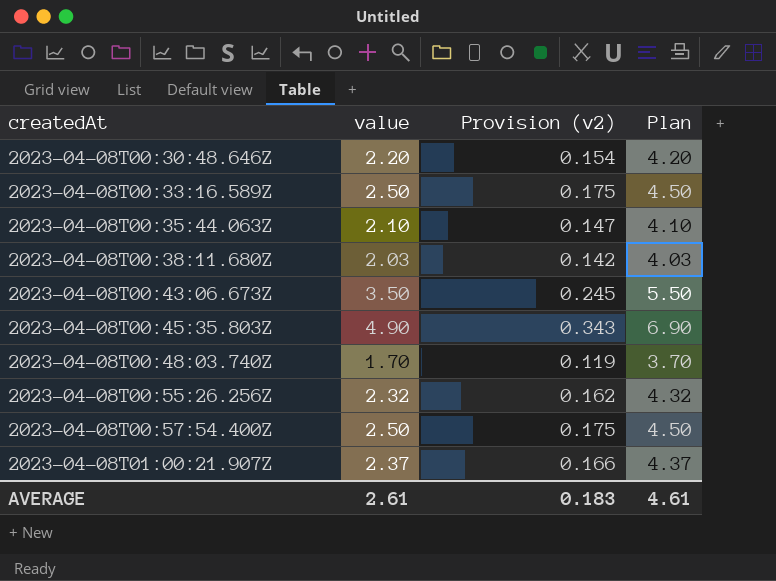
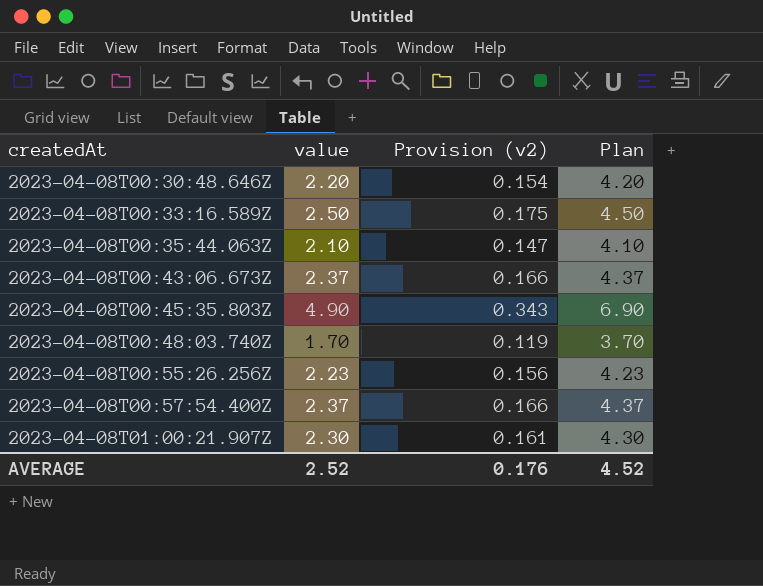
row 2023-04-08T00:38:11.680Z: 2.03 | 0.142 | 4.03 -> none
2023-04-08T00:43:06.673Z | value: 3.50 -> 2.37
2023-04-08T00:43:06.673Z | Provision (v2): 0.245 -> 0.166
2023-04-08T00:43:06.673Z | Plan: 5.50 -> 4.37
2023-04-08T00:55:26.256Z | value: 2.32 -> 2.23
2023-04-08T00:55:26.256Z | Provision (v2): 0.162 -> 0.156
2023-04-08T00:55:26.256Z | Plan: 4.32 -> 4.23
2023-04-08T00:57:54.400Z | value: 2.50 -> 2.37
2023-04-08T00:57:54.400Z | Provision (v2): 0.175 -> 0.166
2023-04-08T00:57:54.400Z | Plan: 4.50 -> 4.37
2023-04-08T01:00:21.907Z | value: 2.37 -> 2.30
2023-04-08T01:00:21.907Z | Provision (v2): 0.166 -> 0.161
2023-04-08T01:00:21.907Z | Plan: 4.37 -> 4.30
AVERAGE | value: 2.61 -> 2.52
AVERAGE | Provision (v2): 0.183 -> 0.176
AVERAGE | Plan: 4.61 -> 4.52

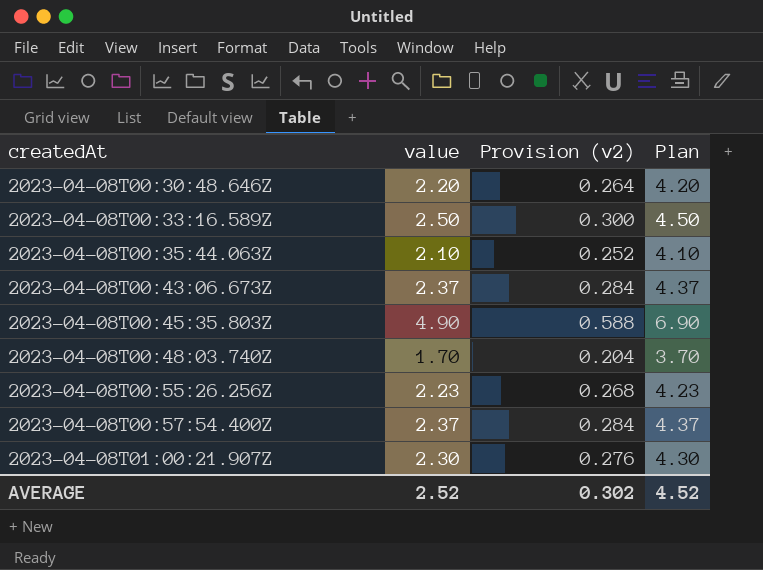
column Provision (v2) | formula: [value] * 0.07 -> [value] * 0.12
AVERAGE | Provision (v2): 0.176 -> 0.302

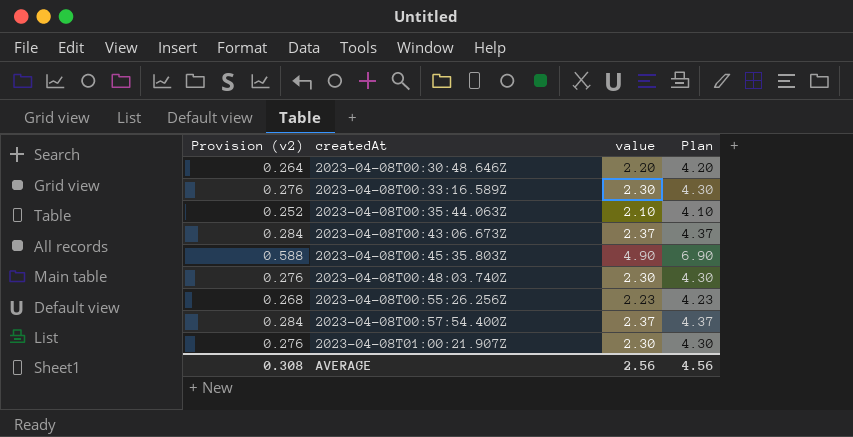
column Provision (v2) | position: 3 -> 1
2023-04-08T00:33:16.589Z | Provision (v2): 0.300 -> 0.276
2023-04-08T00:33:16.589Z | value: 2.50 -> 2.30
2023-04-08T00:33:16.589Z | Plan: 4.50 -> 4.30
2023-04-08T00:48:03.740Z | Provision (v2): 0.204 -> 0.276
2023-04-08T00:48:03.740Z | value: 1.70 -> 2.30
2023-04-08T00:48:03.740Z | Plan: 3.70 -> 4.30
AVERAGE | Provision (v2): 0.302 -> 0.308
AVERAGE | value: 2.52 -> 2.56
AVERAGE | Plan: 4.52 -> 4.56

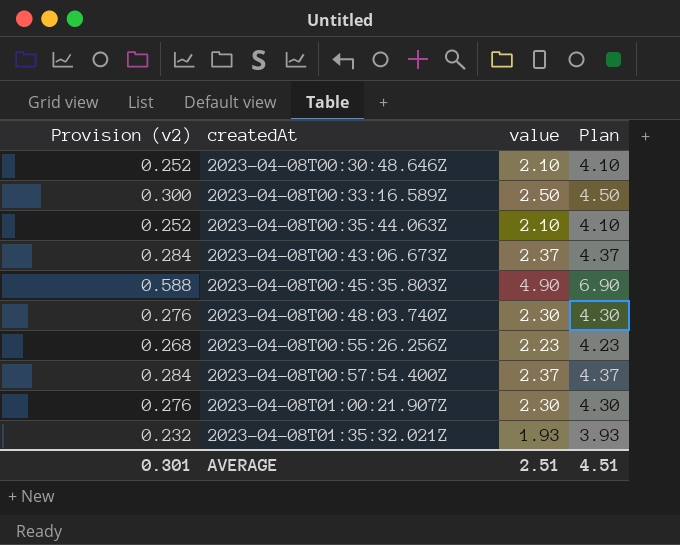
2023-04-08T00:30:48.646Z | Provision (v2): 0.264 -> 0.252
2023-04-08T00:30:48.646Z | value: 2.20 -> 2.10
2023-04-08T00:30:48.646Z | Plan: 4.20 -> 4.10
2023-04-08T00:33:16.589Z | Provision (v2): 0.276 -> 0.300
2023-04-08T00:33:16.589Z | value: 2.30 -> 2.50
2023-04-08T00:33:16.589Z | Plan: 4.30 -> 4.50
row 2023-04-08T01:35:32.021Z: none -> 0.232 | 1.93 | 3.93
AVERAGE | Provision (v2): 0.308 -> 0.301
AVERAGE | value: 2.56 -> 2.51
AVERAGE | Plan: 4.56 -> 4.51

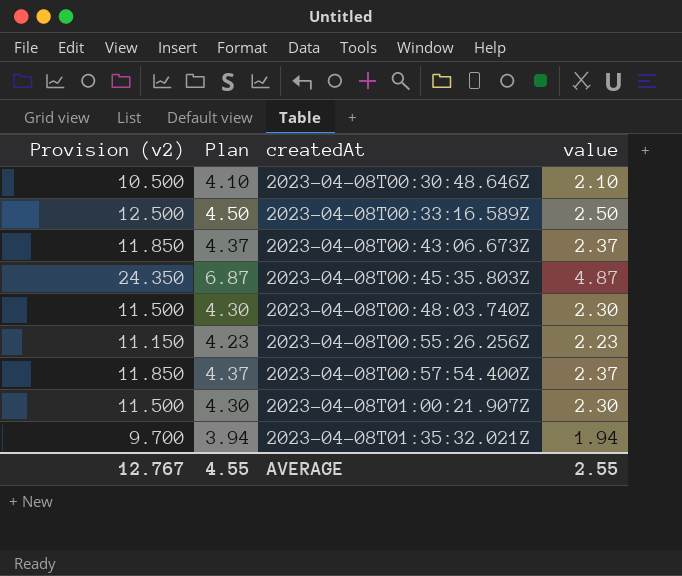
column Provision (v2) | formula: [value] * 0.12 -> [value] * 5
column Plan | position: 4 -> 2
row 2023-04-08T00:35:44.063Z: 0.252 | 2.10 | 4.10 -> none
2023-04-08T00:45:35.803Z | Plan: 6.90 -> 6.87
2023-04-08T00:45:35.803Z | value: 4.90 -> 4.87
2023-04-08T01:35:32.021Z | Plan: 3.93 -> 3.94
2023-04-08T01:35:32.021Z | value: 1.93 -> 1.94
AVERAGE | Provision (v2): 0.301 -> 12.767
AVERAGE | Plan: 4.51 -> 4.55
AVERAGE | value: 2.51 -> 2.55

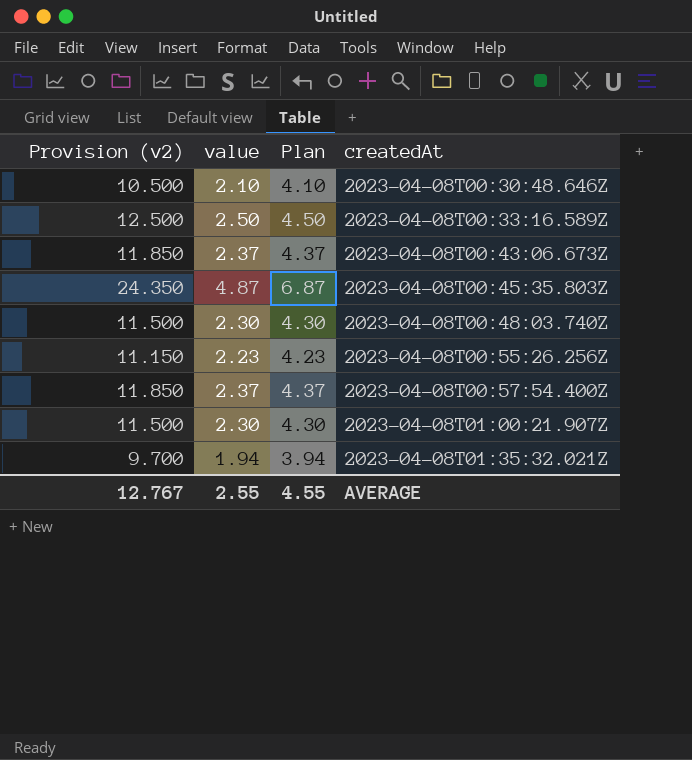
column value | position: 4 -> 2

